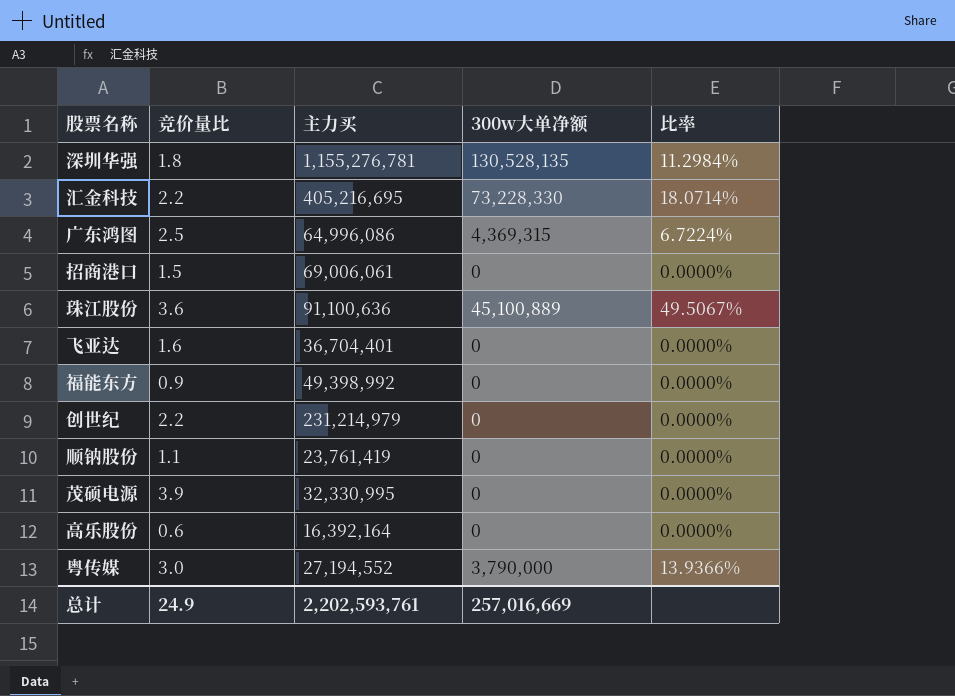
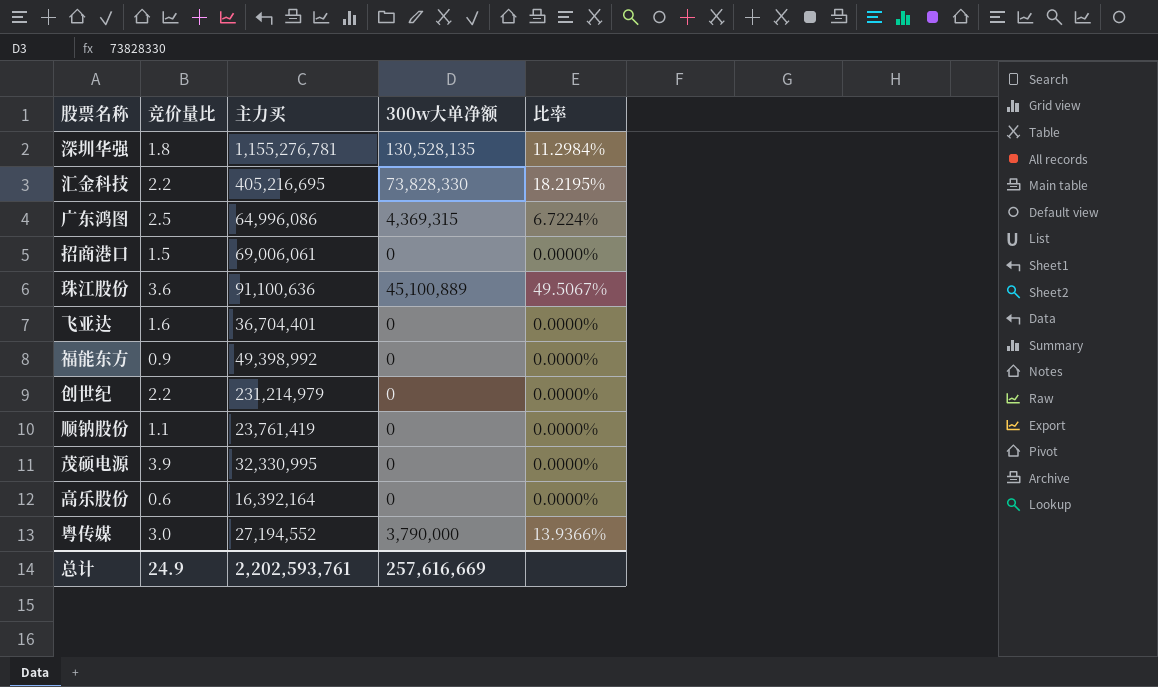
汇金科技 | 300w大单净额: 73,228,330 -> 73,828,330
汇金科技 | 比率: 18.0714% -> 18.2195%
总计 | 300w大单净额: 257,016,669 -> 257,616,669

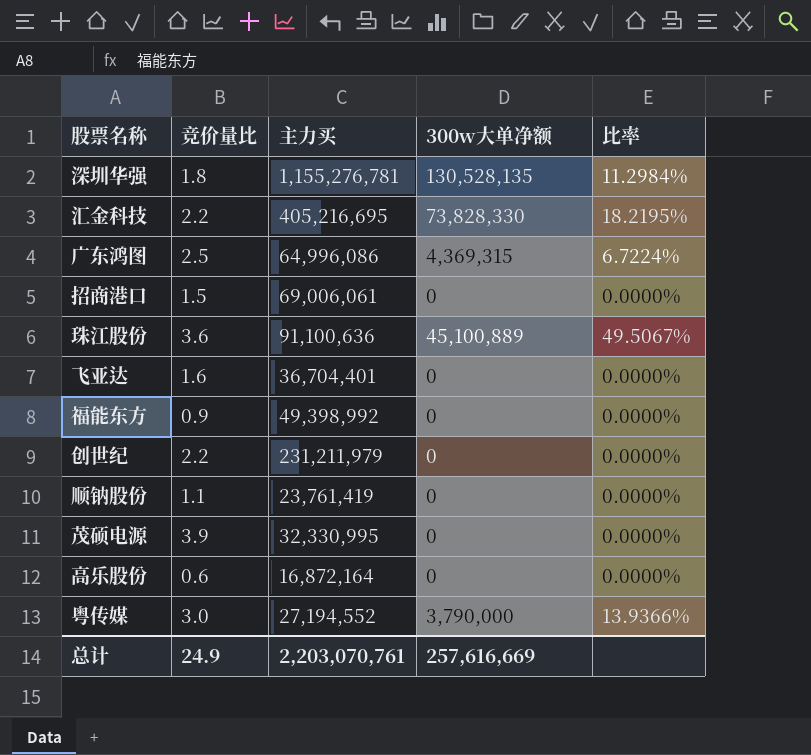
创世纪 | 主力买: 231,214,979 -> 231,211,979
高乐股份 | 主力买: 16,392,164 -> 16,872,164
总计 | 主力买: 2,202,593,761 -> 2,203,070,761

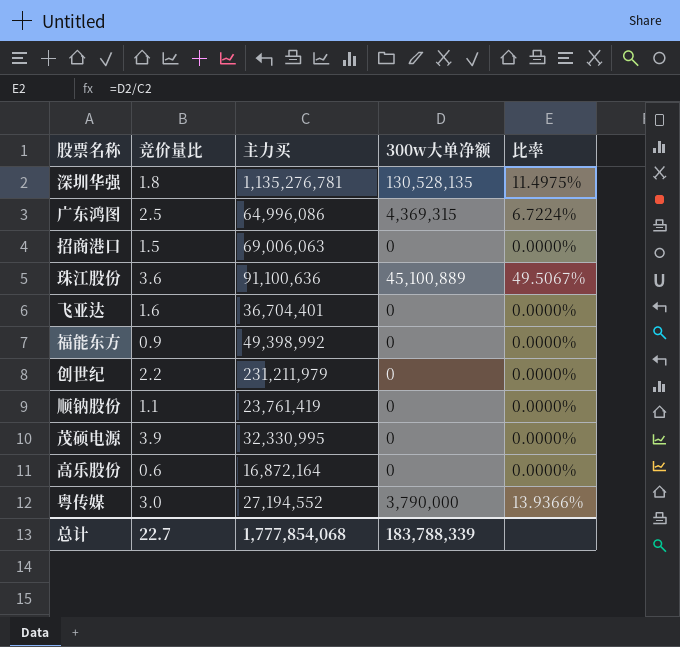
row 汇金科技: 2.2 | 405,216,695 | 73,828,330 | 18.2195% -> none
深圳华强 | 主力买: 1,155,276,781 -> 1,135,276,781
深圳华强 | 比率: 11.2984% -> 11.4975%
招商港口 | 主力买: 69,006,061 -> 69,006,063
总计 | 竞价量比: 24.9 -> 22.7
总计 | 主力买: 2,203,070,761 -> 1,777,854,068
总计 | 300w大单净额: 257,616,669 -> 183,788,339

